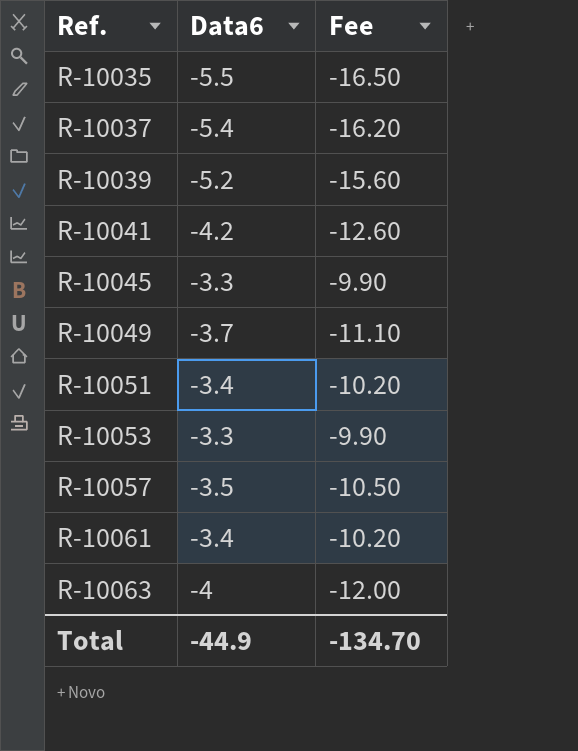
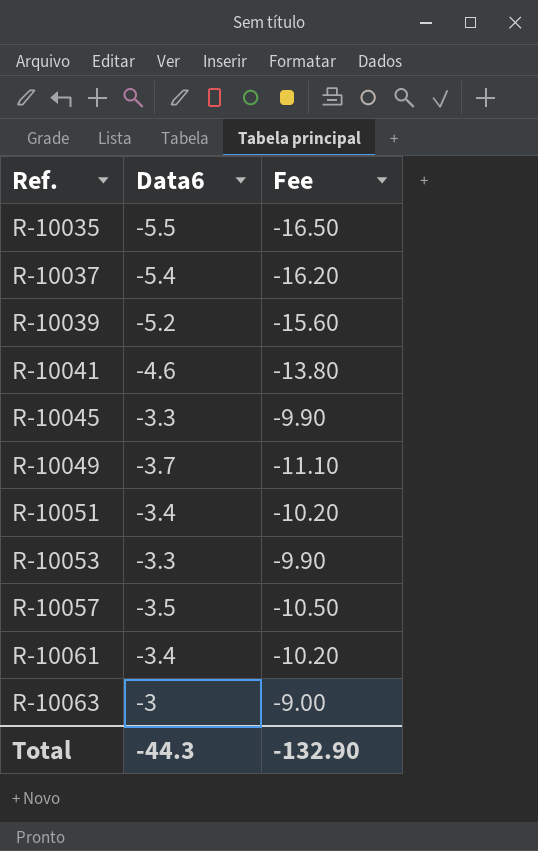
R-10041 | Data6: -4.2 -> -4.6
R-10041 | Fee: -12.60 -> -13.80
R-10063 | Data6: -4 -> -3
R-10063 | Fee: -12.00 -> -9.00
Total | Data6: -44.9 -> -44.3
Total | Fee: -134.70 -> -132.90

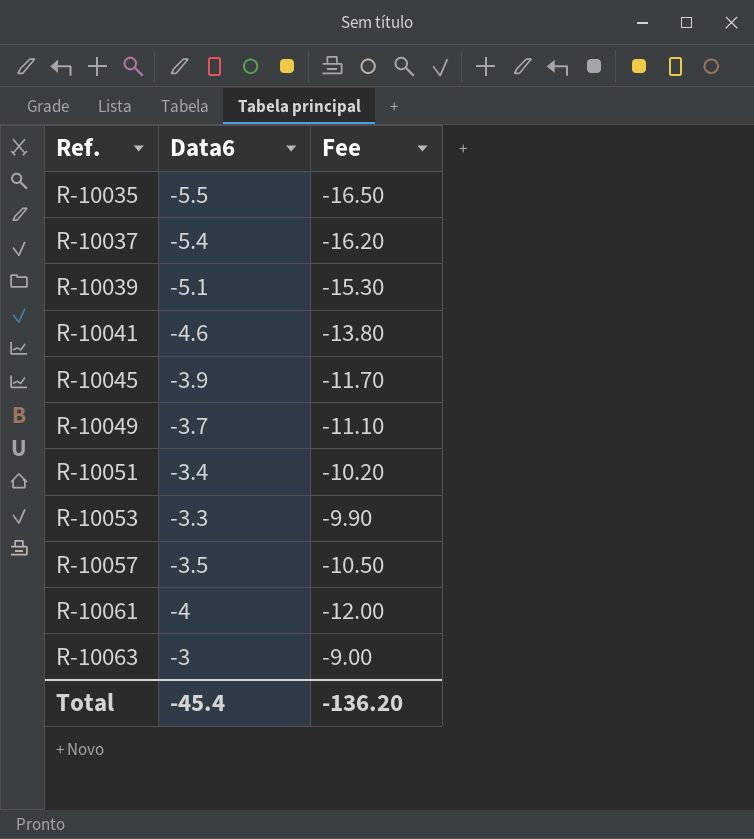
R-10039 | Data6: -5.2 -> -5.1
R-10039 | Fee: -15.60 -> -15.30
R-10045 | Data6: -3.3 -> -3.9
R-10045 | Fee: -9.90 -> -11.70
R-10061 | Data6: -3.4 -> -4
R-10061 | Fee: -10.20 -> -12.00
Total | Data6: -44.3 -> -45.4
Total | Fee: -132.90 -> -136.20

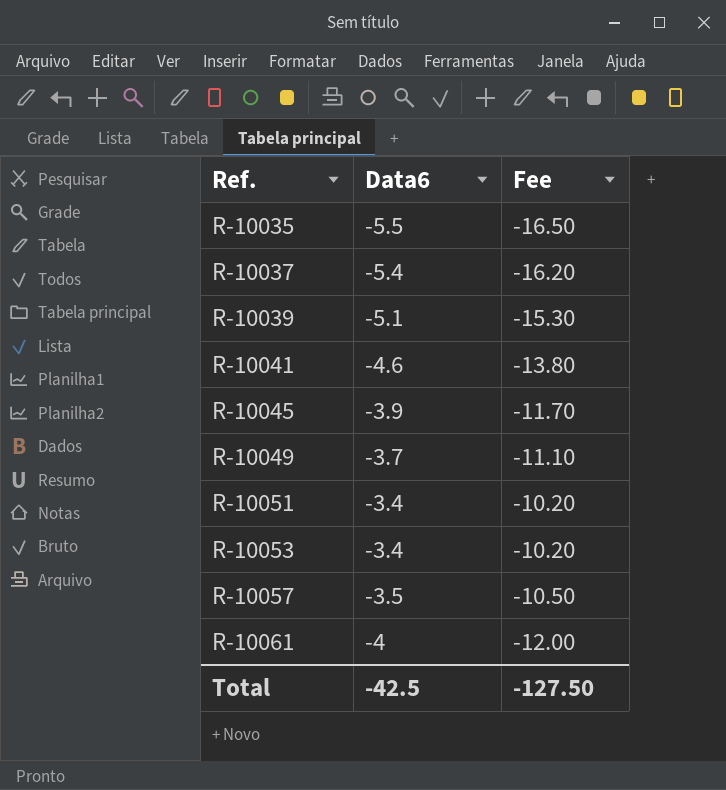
row R-10063: -3 | -9.00 -> none
R-10053 | Data6: -3.3 -> -3.4
R-10053 | Fee: -9.90 -> -10.20
Total | Data6: -45.4 -> -42.5
Total | Fee: -136.20 -> -127.50

